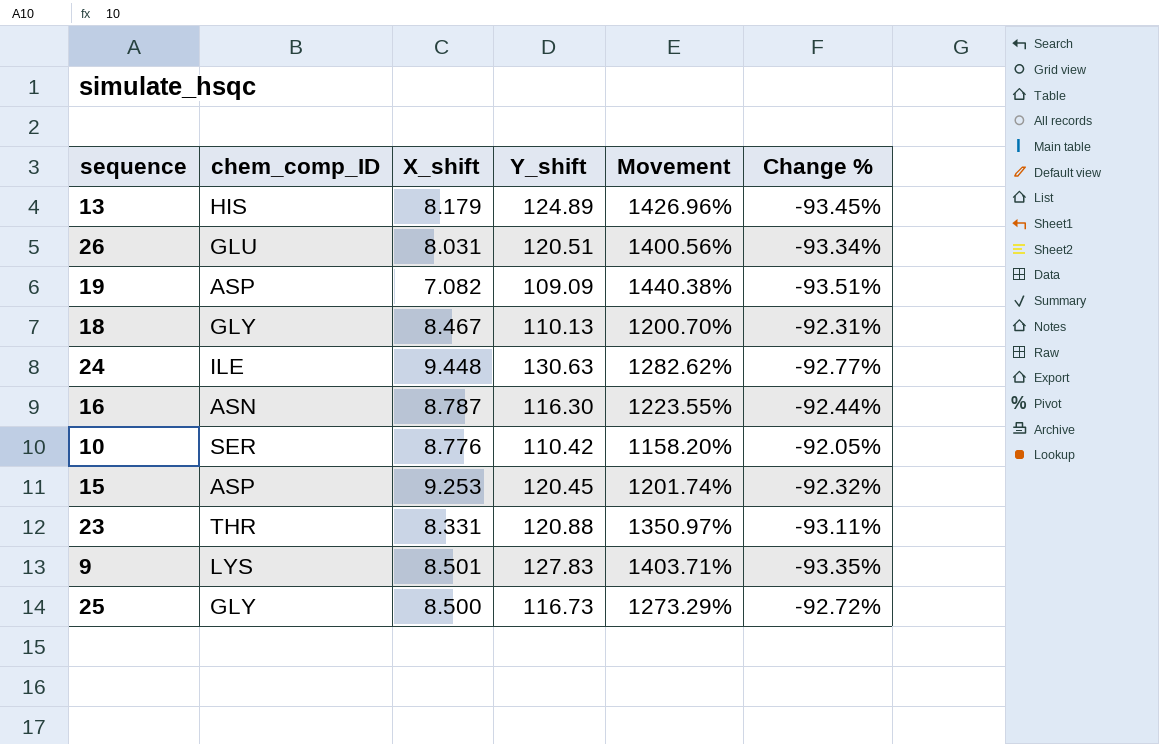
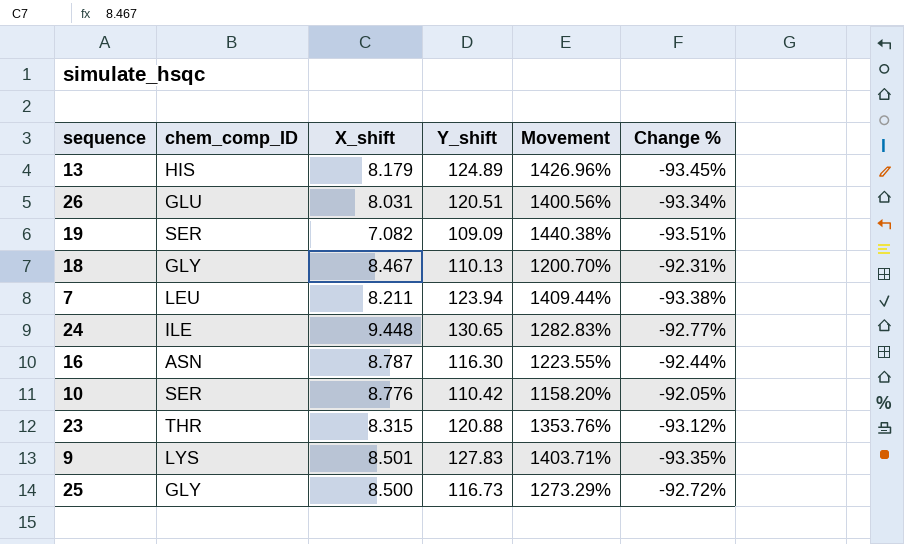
row 15: ASP | 9.253 | 120.45 | 1201.74% | -92.32% -> none
19 | chem_comp_ID: ASP -> SER
row 7: none -> LEU | 8.211 | 123.94 | 1409.44% | -93.38%
24 | Y_shift: 130.63 -> 130.65
24 | Movement: 1282.62% -> 1282.83%
23 | X_shift: 8.331 -> 8.315
23 | Movement: 1350.97% -> 1353.76%
23 | Change %: -93.11% -> -93.12%

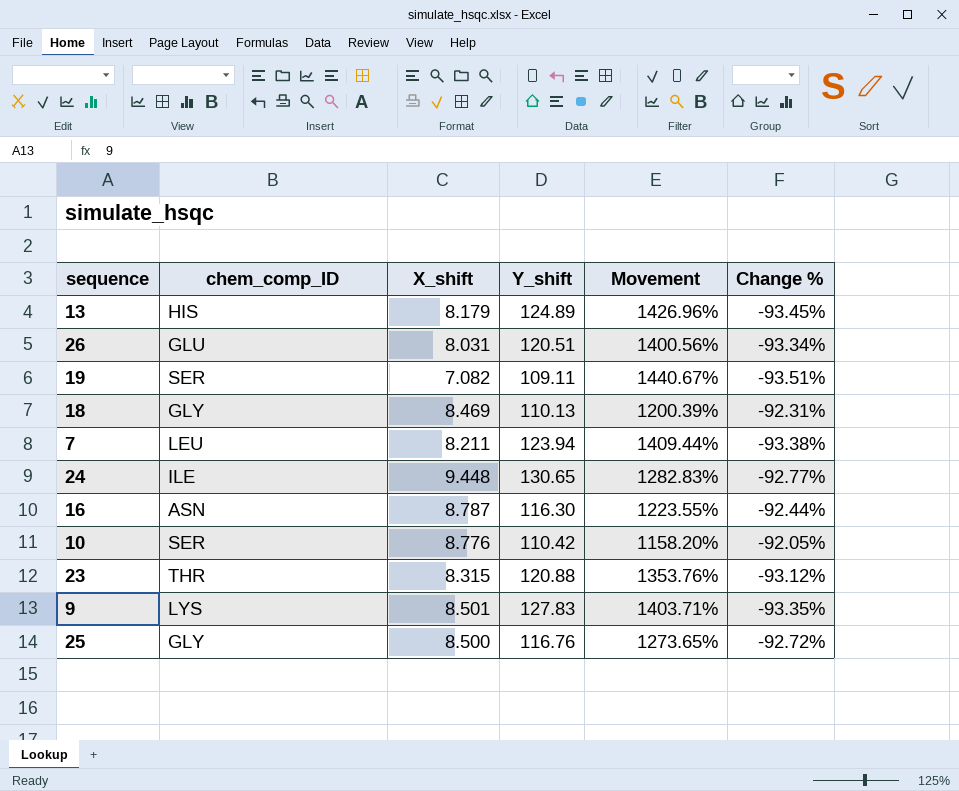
19 | Y_shift: 109.09 -> 109.11
19 | Movement: 1440.38% -> 1440.67%
18 | X_shift: 8.467 -> 8.469
18 | Movement: 1200.70% -> 1200.39%
25 | Y_shift: 116.73 -> 116.76
25 | Movement: 1273.29% -> 1273.65%

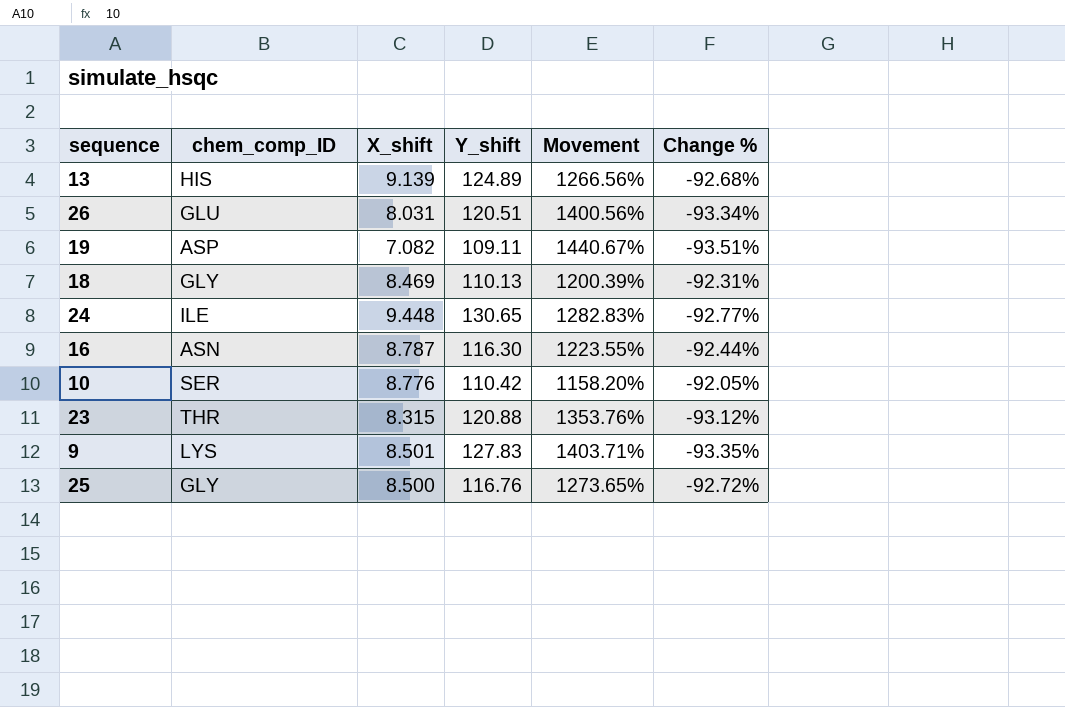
row 7: LEU | 8.211 | 123.94 | 1409.44% | -93.38% -> none
13 | X_shift: 8.179 -> 9.139
13 | Movement: 1426.96% -> 1266.56%
13 | Change %: -93.45% -> -92.68%
19 | chem_comp_ID: SER -> ASP

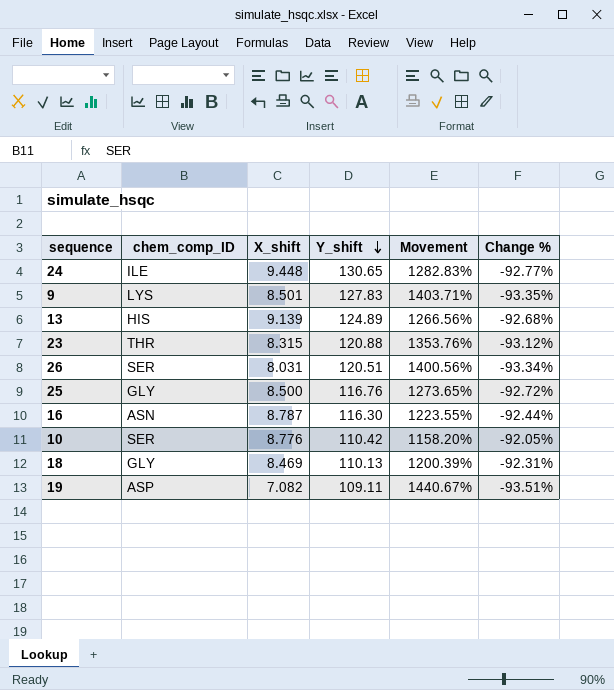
row order: none -> Y_shift descending
26 | chem_comp_ID: GLU -> SER

